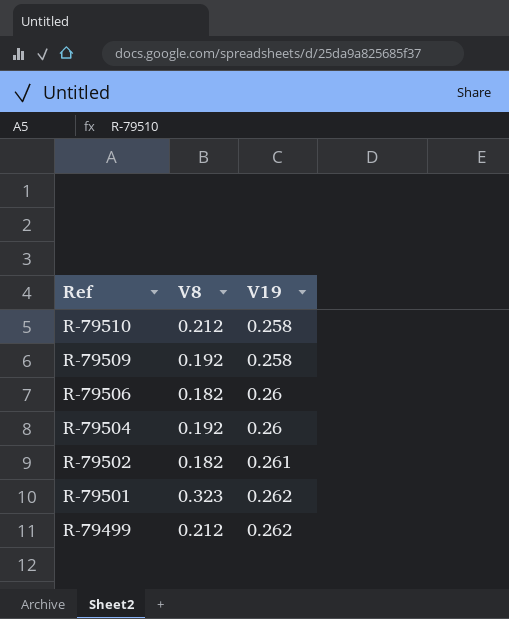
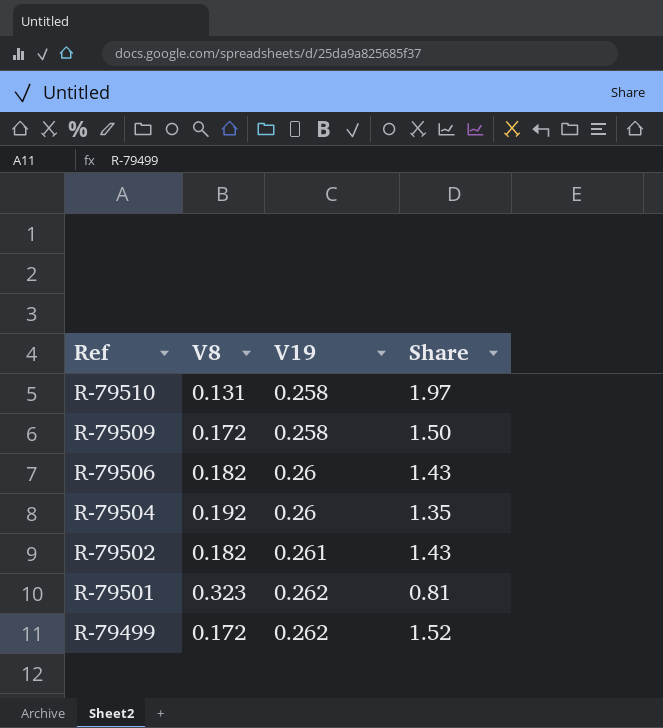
column Share | formula: none -> [V19] / [V8]
R-79510 | V8: 0.212 -> 0.131
R-79509 | V8: 0.192 -> 0.172
R-79499 | V8: 0.212 -> 0.172

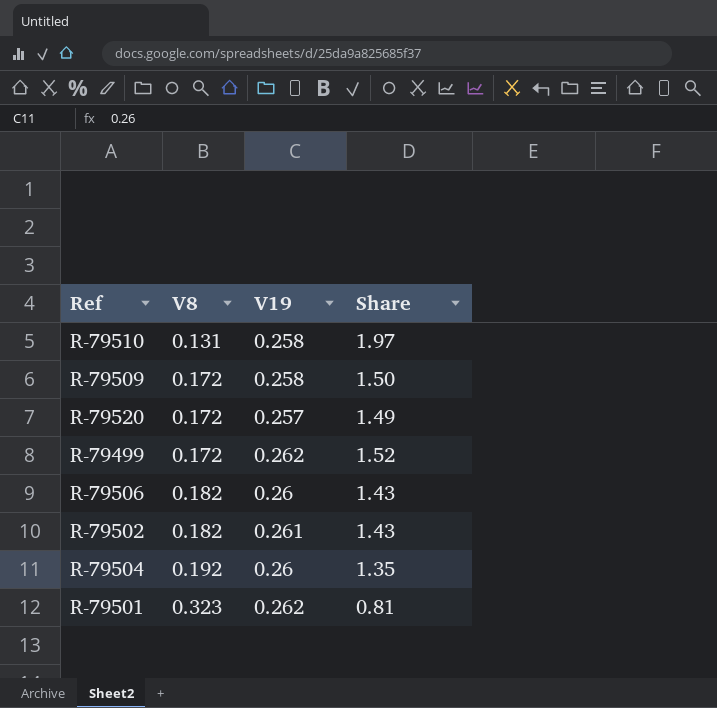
row order: Ref descending -> V8 ascending
row R-79520: none -> 0.172 | 0.257 | 1.49

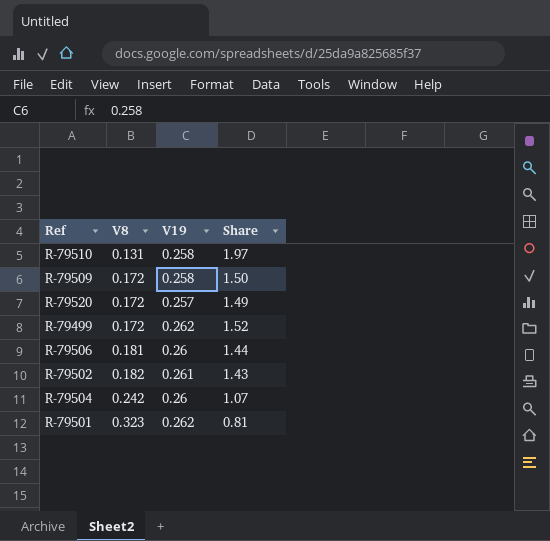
R-79506 | V8: 0.182 -> 0.181
R-79506 | Share: 1.43 -> 1.44
R-79504 | V8: 0.192 -> 0.242
R-79504 | Share: 1.35 -> 1.07

